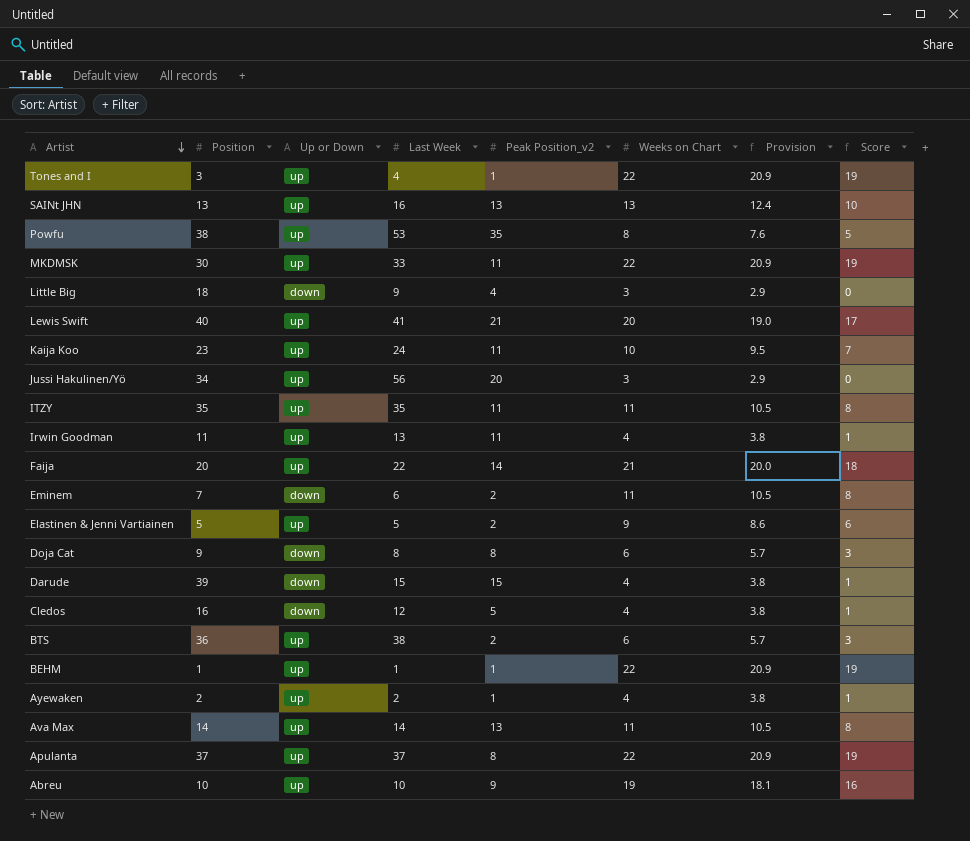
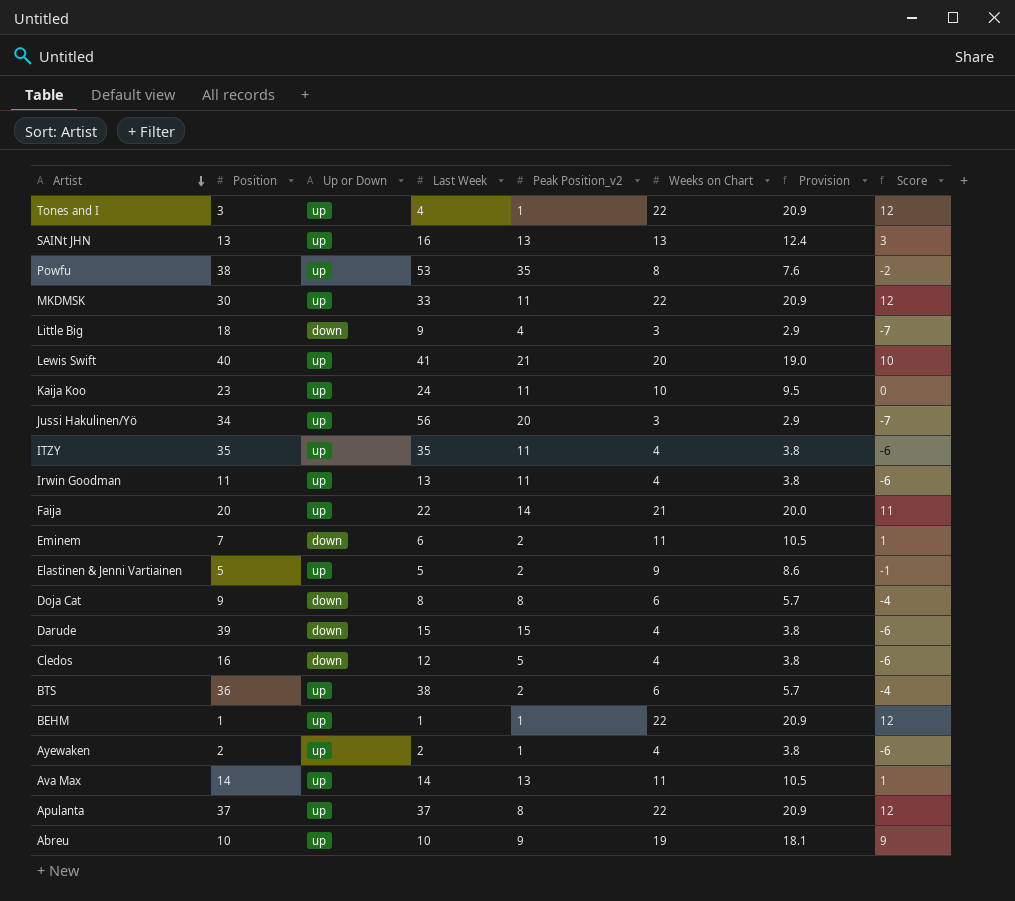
column Score | formula: [Weeks on Chart] - 3 -> [Weeks on Chart] - 10
ITZY | Weeks on Chart: 11 -> 4
ITZY | Provision: 10.5 -> 3.8

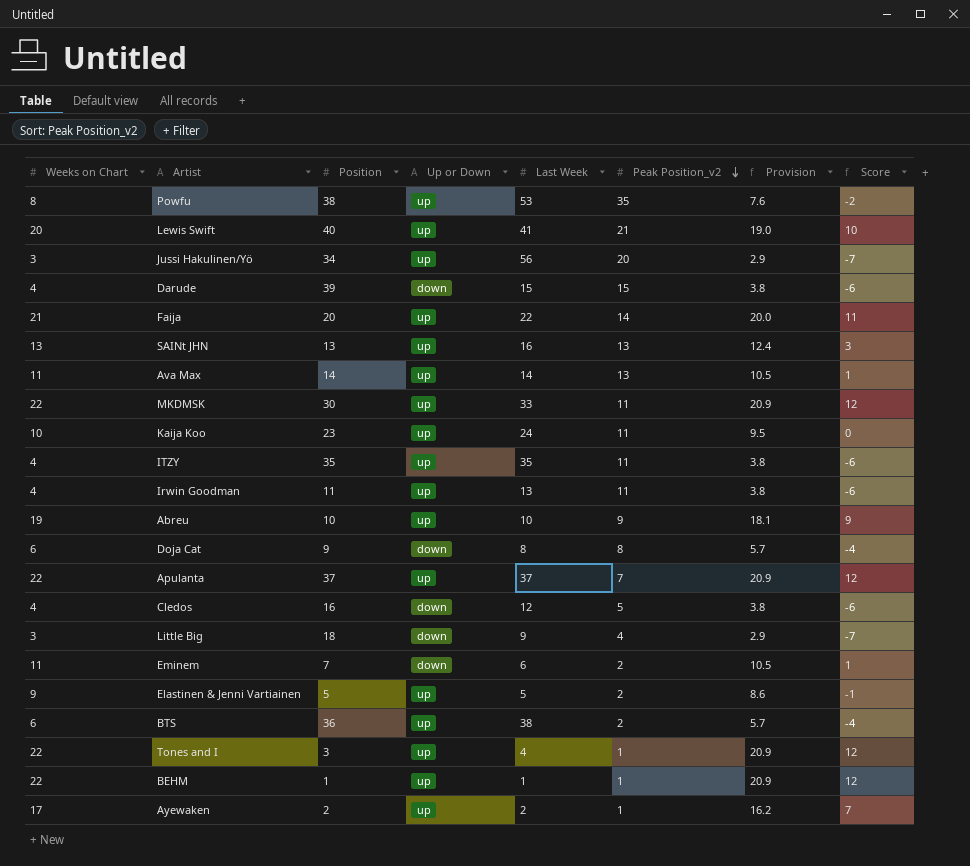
row order: Artist descending -> Peak Position_v2 descending
column Weeks on Chart | position: 6 -> 1
Apulanta | Peak Position_v2: 8 -> 7
Ayewaken | Weeks on Chart: 4 -> 17
Ayewaken | Provision: 3.8 -> 16.2
Ayewaken | Score: -6 -> 7

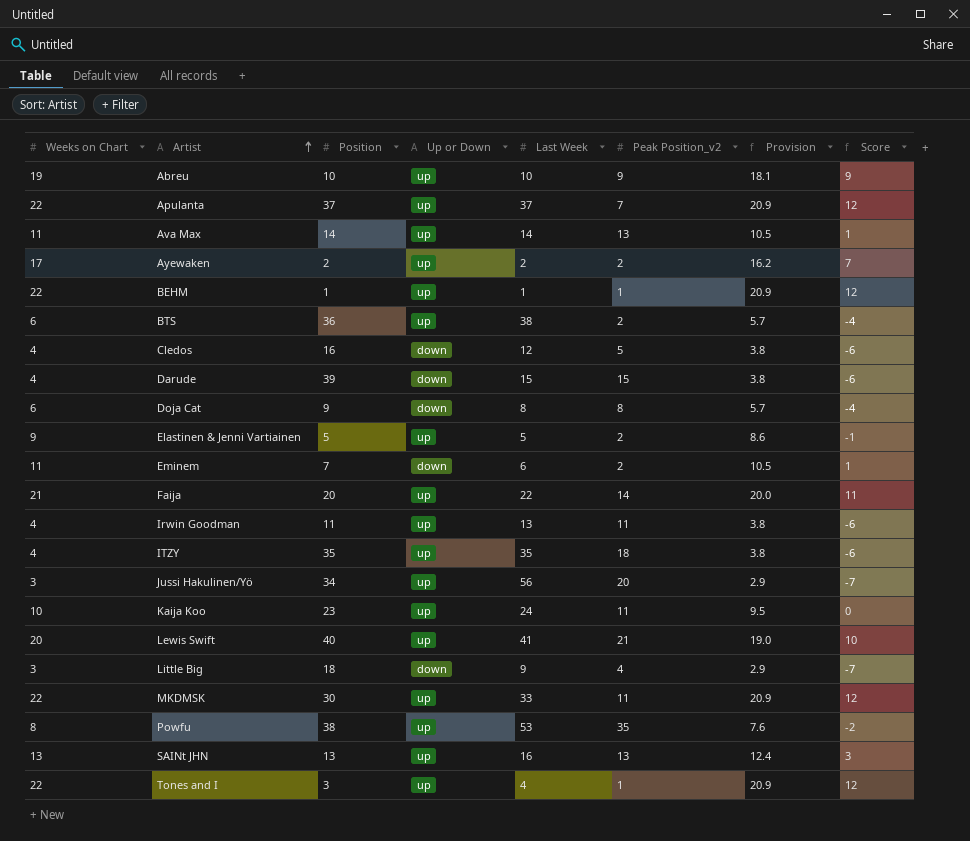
row order: Peak Position_v2 descending -> Artist ascending
Ayewaken | Peak Position_v2: 1 -> 2
ITZY | Peak Position_v2: 11 -> 18

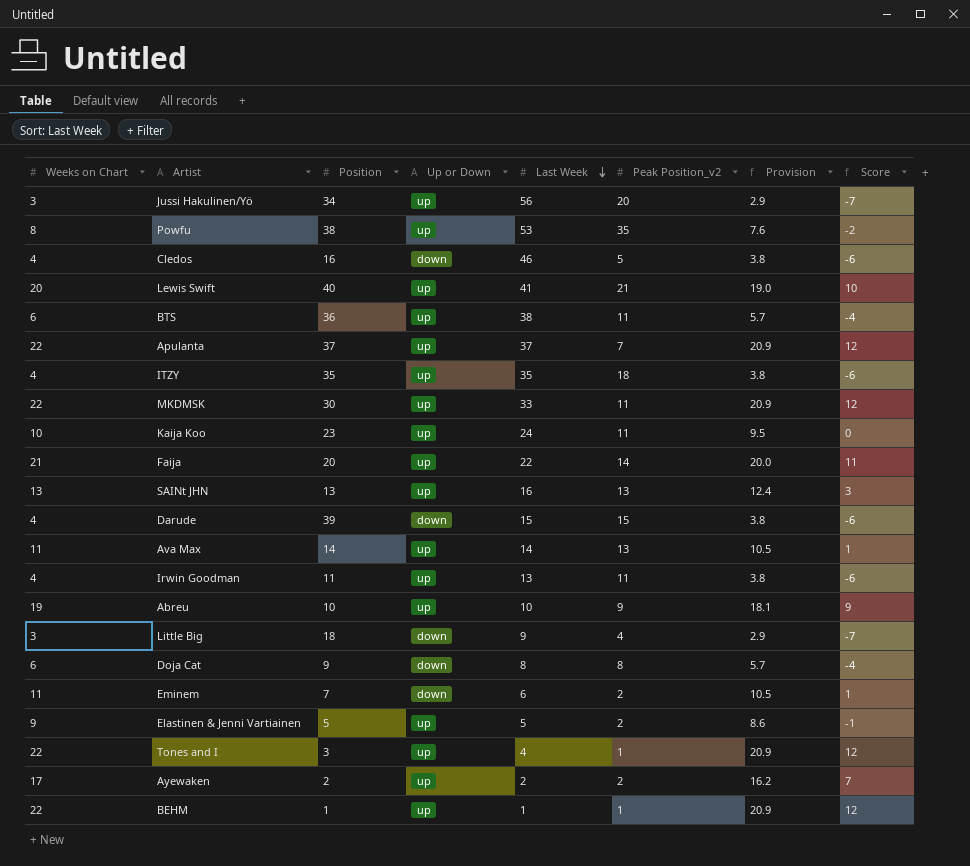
row order: Artist ascending -> Last Week descending
Cledos | Last Week: 12 -> 46
BTS | Peak Position_v2: 2 -> 11

